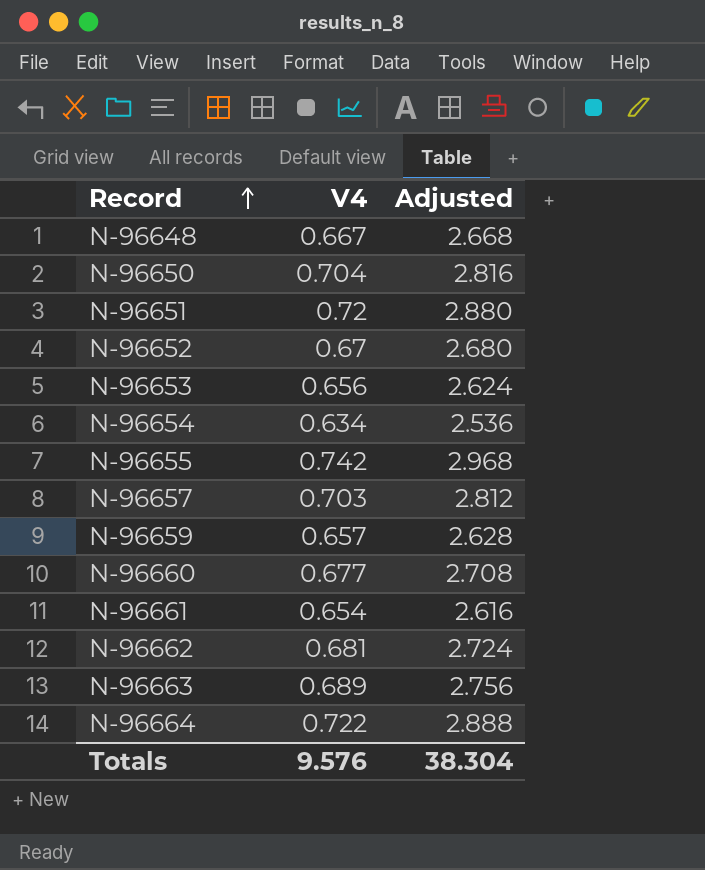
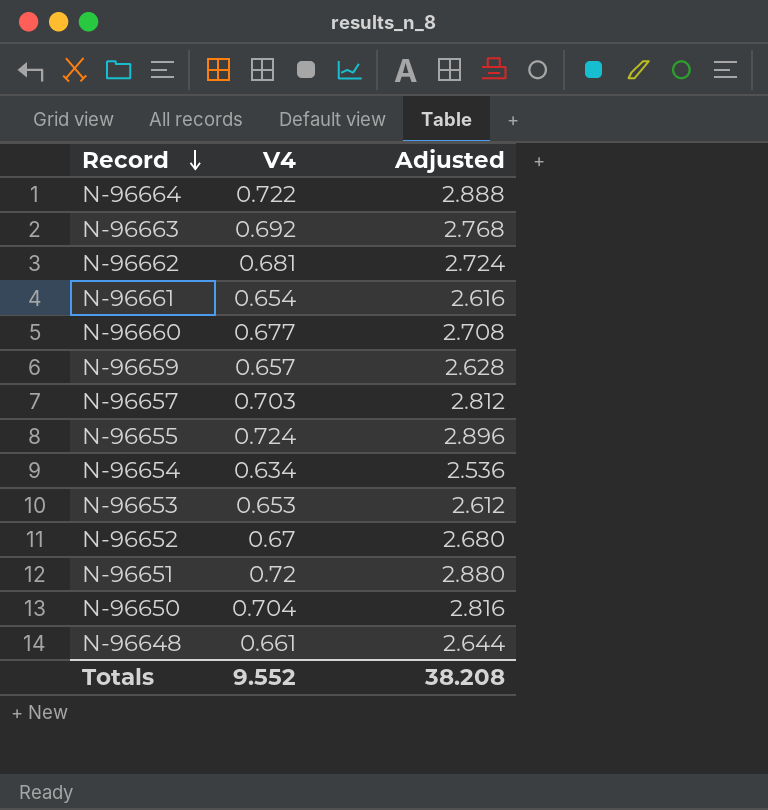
row order: Record ascending -> Record descending
N-96663 | V4: 0.689 -> 0.692
N-96663 | Adjusted: 2.756 -> 2.768
N-96655 | V4: 0.742 -> 0.724
N-96655 | Adjusted: 2.968 -> 2.896
N-96653 | V4: 0.656 -> 0.653
N-96653 | Adjusted: 2.624 -> 2.612
N-96648 | V4: 0.667 -> 0.661
N-96648 | Adjusted: 2.668 -> 2.644
Totals | V4: 9.576 -> 9.552
Totals | Adjusted: 38.304 -> 38.208

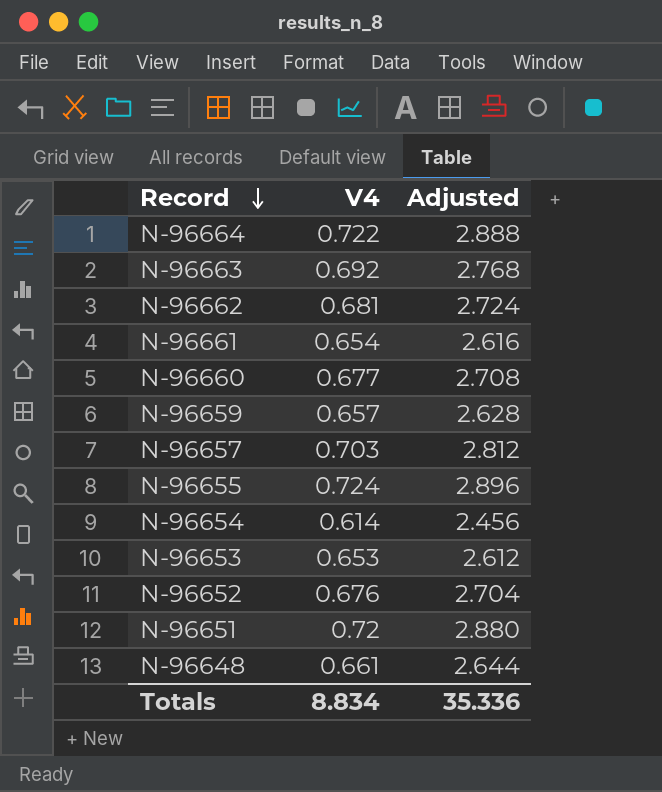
row N-96650: 0.704 | 2.816 -> none
N-96654 | V4: 0.634 -> 0.614
N-96654 | Adjusted: 2.536 -> 2.456
N-96652 | V4: 0.67 -> 0.676
N-96652 | Adjusted: 2.680 -> 2.704
Totals | V4: 9.552 -> 8.834
Totals | Adjusted: 38.208 -> 35.336

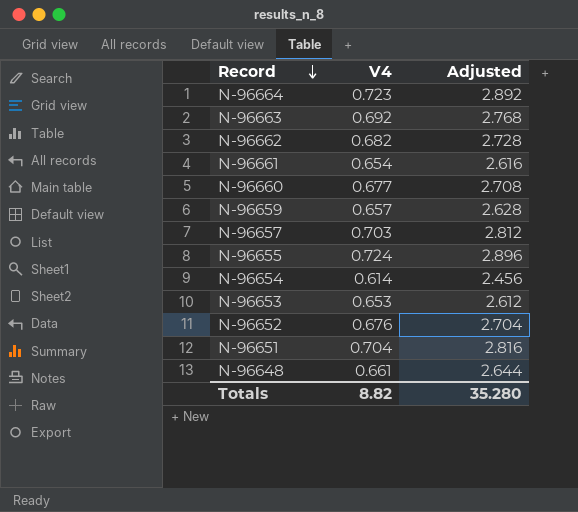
N-96664 | V4: 0.722 -> 0.723
N-96664 | Adjusted: 2.888 -> 2.892
N-96662 | V4: 0.681 -> 0.682
N-96662 | Adjusted: 2.724 -> 2.728
N-96651 | V4: 0.72 -> 0.704
N-96651 | Adjusted: 2.880 -> 2.816
Totals | V4: 8.834 -> 8.82
Totals | Adjusted: 35.336 -> 35.280

